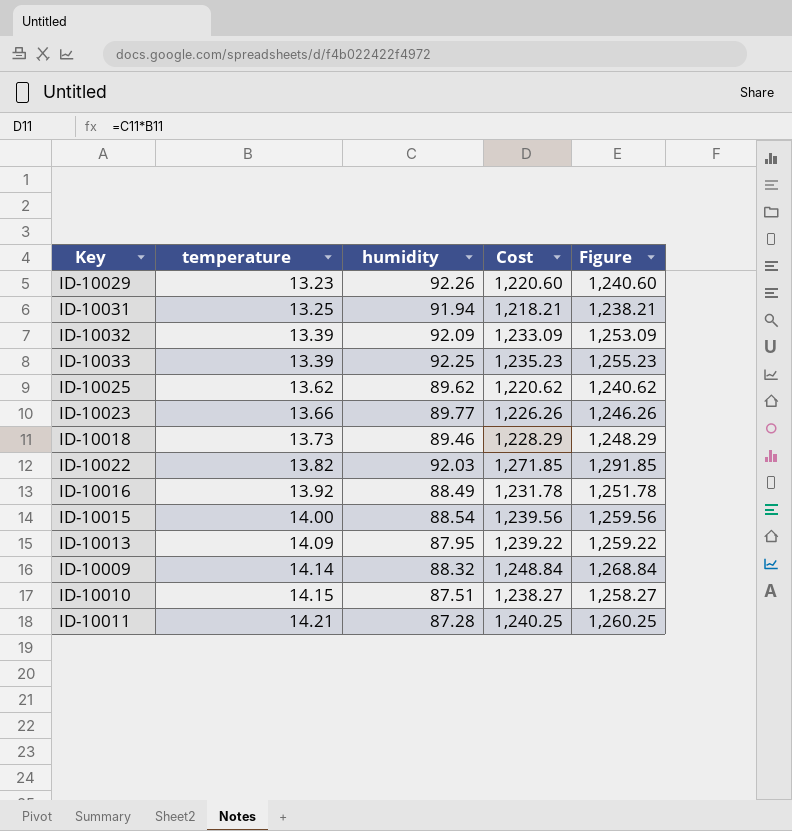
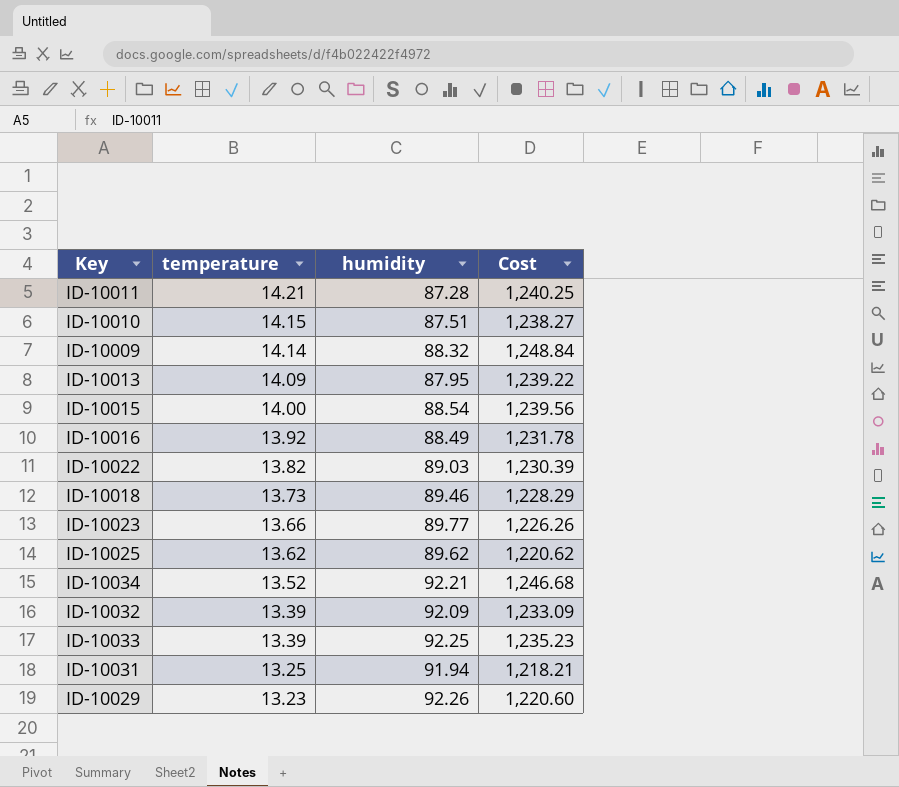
row order: temperature ascending -> temperature descending
column Figure | formula: [Cost] + 20 -> none
ID-10022 | humidity: 92.03 -> 89.03
ID-10022 | Cost: 1,271.85 -> 1,230.39
row ID-10034: none -> 13.52 | 92.21 | 1,246.68

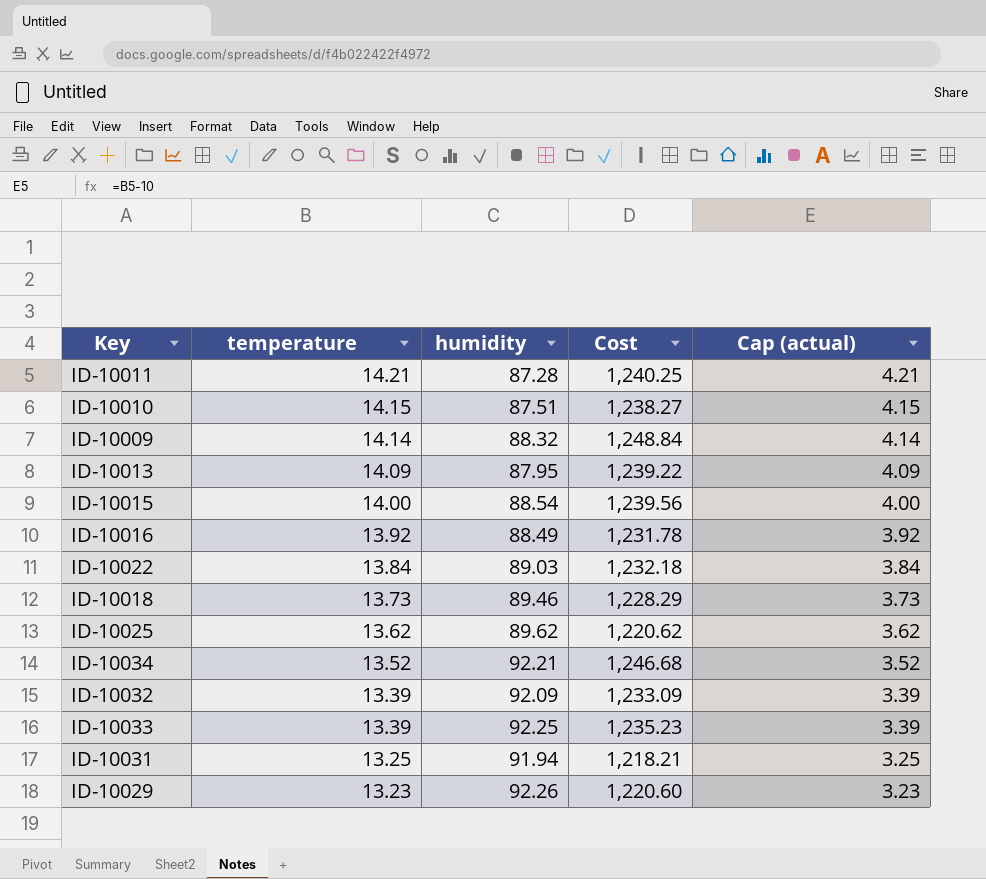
column Cap (actual) | formula: none -> [temperature] - 10
row ID-10023: 13.66 | 89.77 | 1,226.26 -> none
ID-10022 | temperature: 13.82 -> 13.84
ID-10022 | Cost: 1,230.39 -> 1,232.18

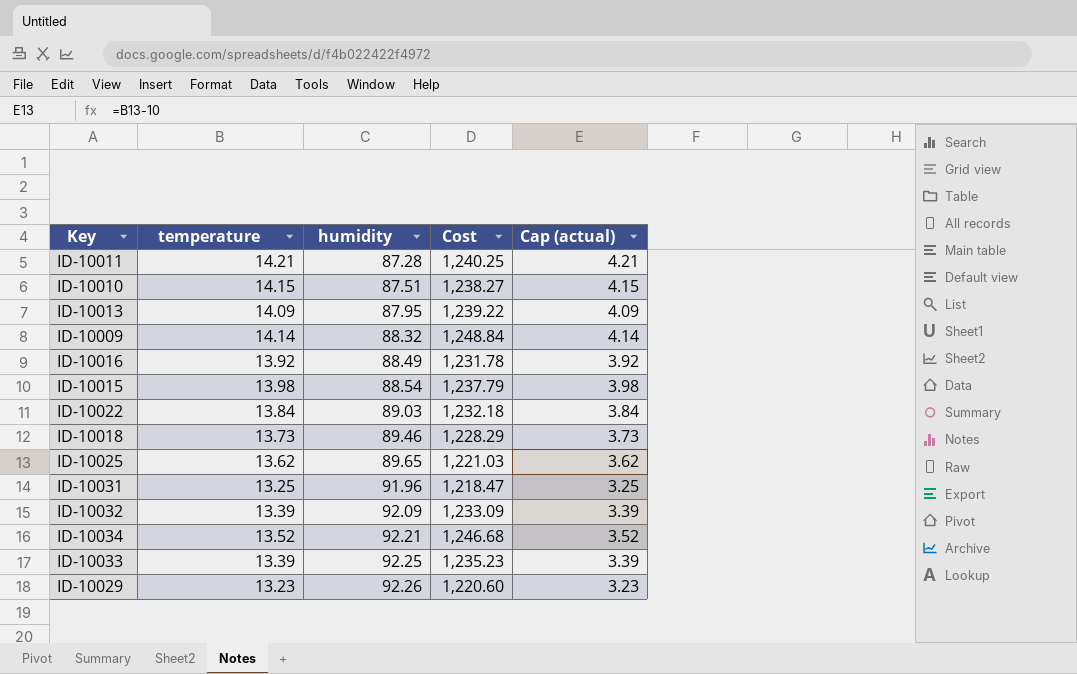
row order: temperature descending -> humidity ascending
ID-10015 | temperature: 14.00 -> 13.98
ID-10015 | Cost: 1,239.56 -> 1,237.79
ID-10015 | Cap (actual): 4.00 -> 3.98
ID-10025 | humidity: 89.62 -> 89.65
ID-10025 | Cost: 1,220.62 -> 1,221.03
ID-10031 | humidity: 91.94 -> 91.96
ID-10031 | Cost: 1,218.21 -> 1,218.47

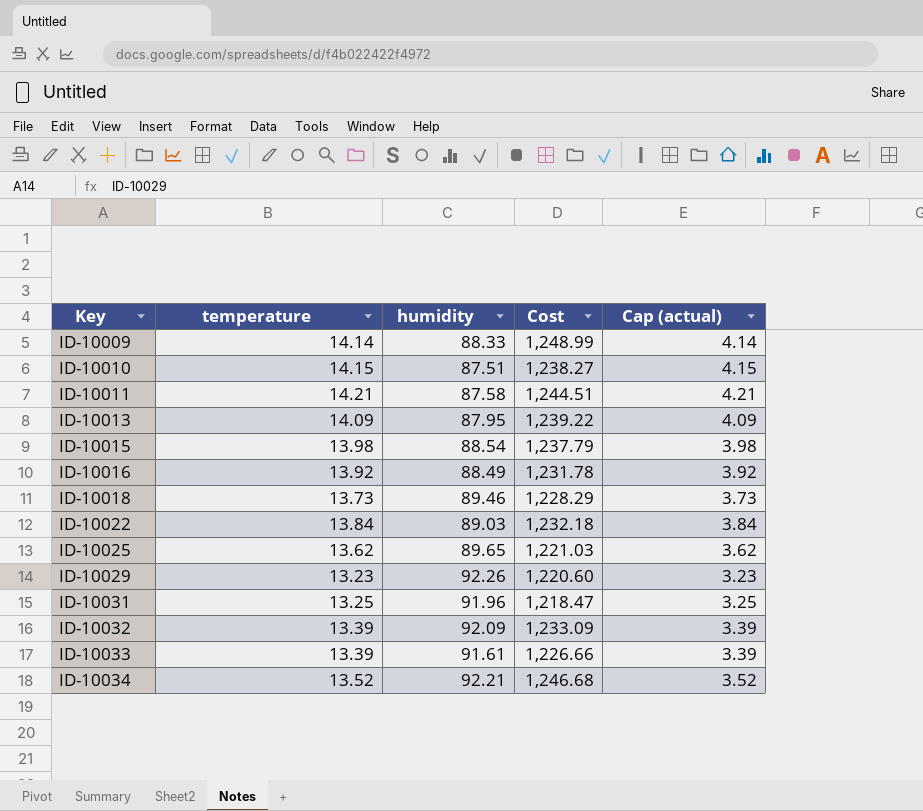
row order: humidity ascending -> Key ascending
ID-10009 | humidity: 88.32 -> 88.33
ID-10009 | Cost: 1,248.84 -> 1,248.99
ID-10011 | humidity: 87.28 -> 87.58
ID-10011 | Cost: 1,240.25 -> 1,244.51
ID-10033 | humidity: 92.25 -> 91.61
ID-10033 | Cost: 1,235.23 -> 1,226.66

